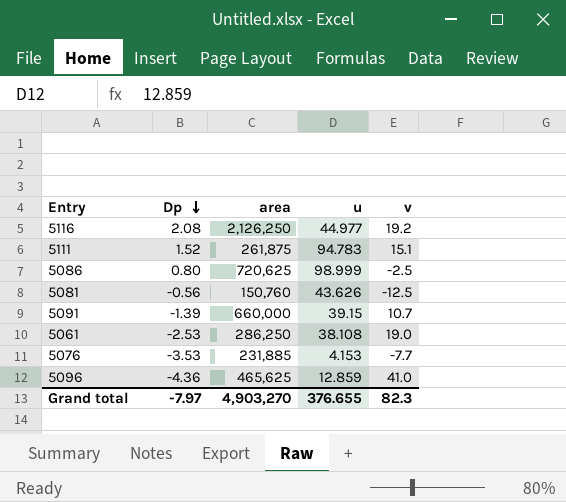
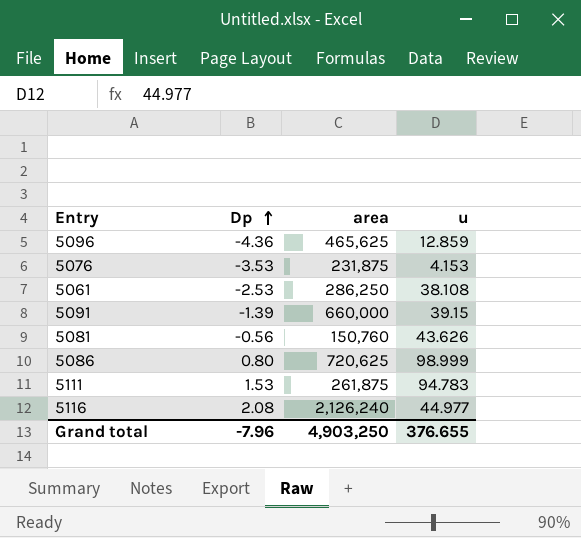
row order: Dp descending -> Dp ascending
column v | position: 5 -> none
5076 | area: 231,885 -> 231,875
5111 | Dp: 1.52 -> 1.53
5116 | area: 2,126,250 -> 2,126,240
Grand total | Dp: -7.97 -> -7.96
Grand total | area: 4,903,270 -> 4,903,250

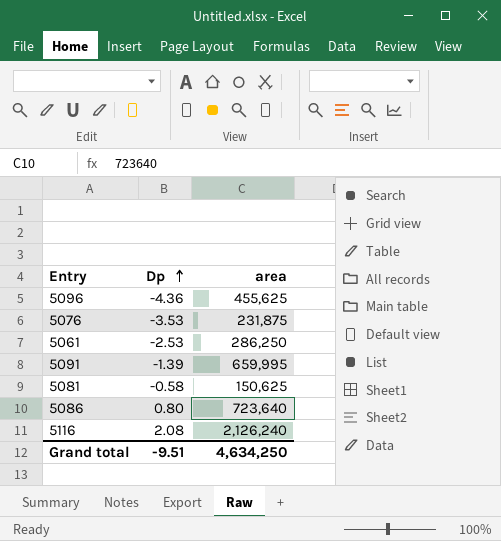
column u | position: 4 -> none
row 5111: 1.53 | 261,875 | 94.783 -> none
5096 | area: 465,625 -> 455,625
5091 | area: 660,000 -> 659,995
5081 | Dp: -0.56 -> -0.58
5081 | area: 150,760 -> 150,625
5086 | area: 720,625 -> 723,640
Grand total | Dp: -7.96 -> -9.51
Grand total | area: 4,903,250 -> 4,634,250

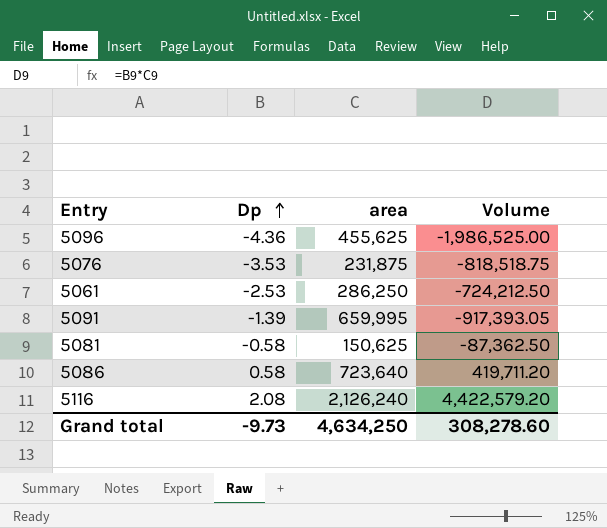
column Volume | formula: none -> [Dp] * [area]
5086 | Dp: 0.80 -> 0.58
Grand total | Dp: -9.51 -> -9.73

